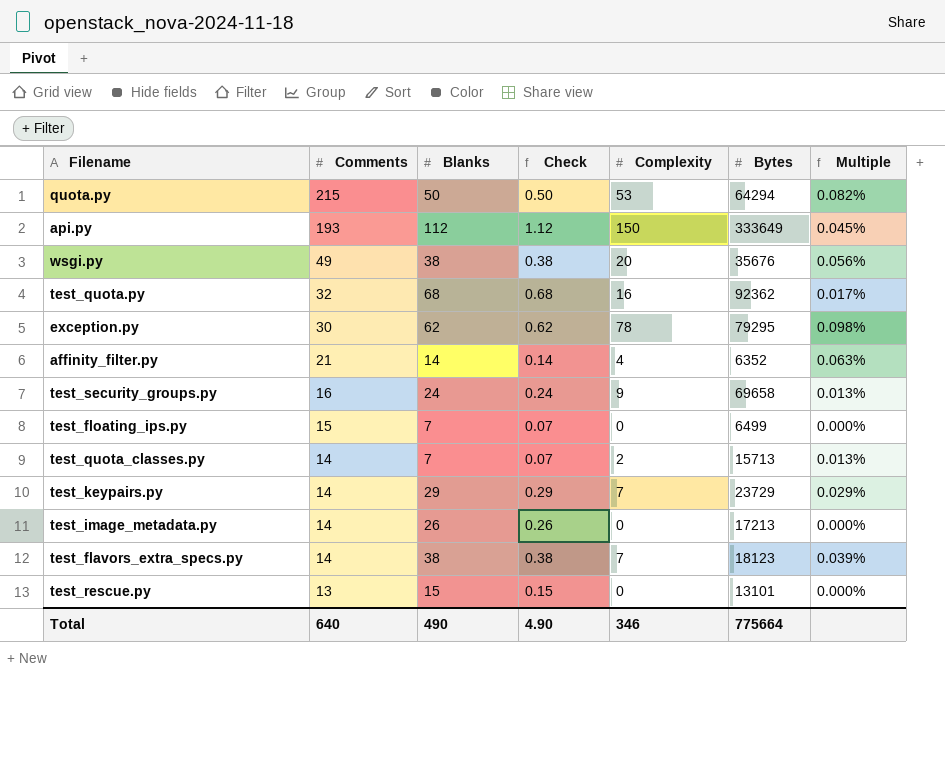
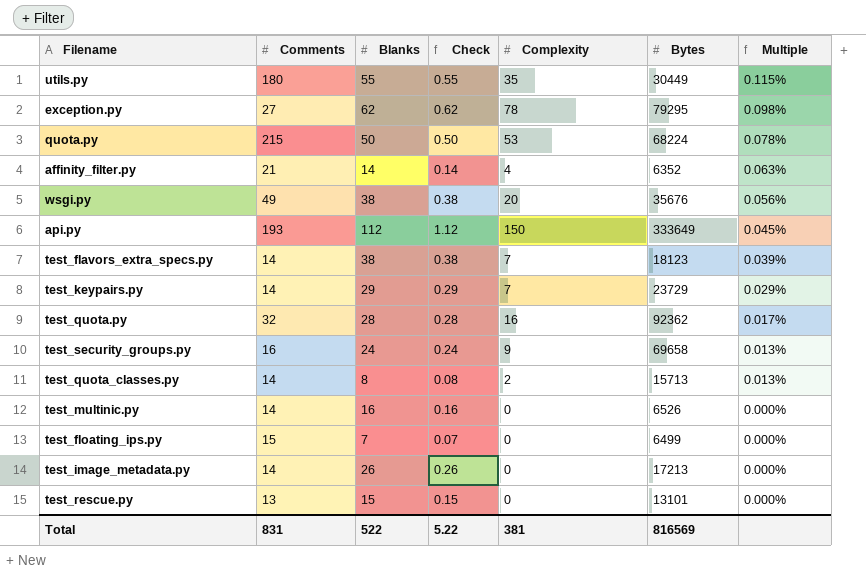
row order: Comments descending -> Multiple descending
row utils.py: none -> 180 | 55 | 0.55 | 35 | 30449 | 0.115%
exception.py | Comments: 30 -> 27
quota.py | Bytes: 64294 -> 68224
quota.py | Multiple: 0.082% -> 0.078%
test_quota.py | Blanks: 68 -> 28
test_quota.py | Check: 0.68 -> 0.28
test_quota_classes.py | Blanks: 7 -> 8
test_quota_classes.py | Check: 0.07 -> 0.08
row test_multinic.py: none -> 14 | 16 | 0.16 | 0 | 6526 | 0.000%
Total | Comments: 640 -> 831
Total | Blanks: 490 -> 522
Total | Check: 4.90 -> 5.22
Total | Complexity: 346 -> 381
Total | Bytes: 775664 -> 816569

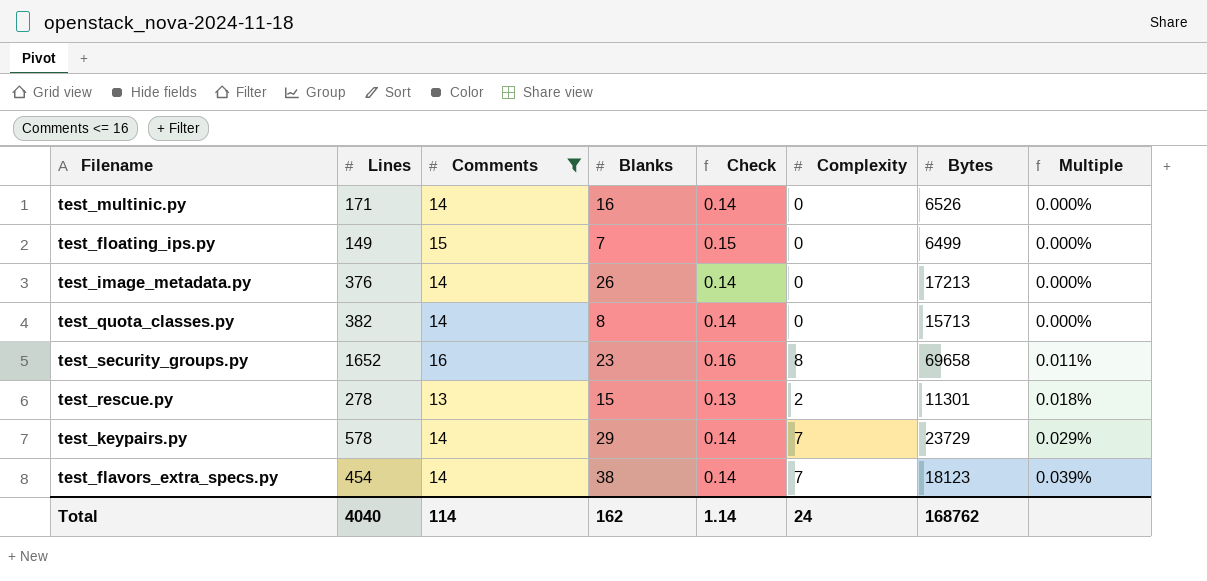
filter: none -> Comments <= 16
row order: Multiple descending -> Multiple ascending
column Lines | position: none -> 2
column Check | formula: [Blanks] * 0.01 -> [Comments] * 0.01
test_quota_classes.py | Complexity: 2 -> 0
test_quota_classes.py | Multiple: 0.013% -> 0.000%
test_security_groups.py | Blanks: 24 -> 23
test_security_groups.py | Complexity: 9 -> 8
test_security_groups.py | Multiple: 0.013% -> 0.011%
test_rescue.py | Complexity: 0 -> 2
test_rescue.py | Bytes: 13101 -> 11301
test_rescue.py | Multiple: 0.000% -> 0.018%
Total | Comments: 831 -> 114
Total | Blanks: 522 -> 162
Total | Check: 5.22 -> 1.14
Total | Complexity: 381 -> 24
Total | Bytes: 816569 -> 168762

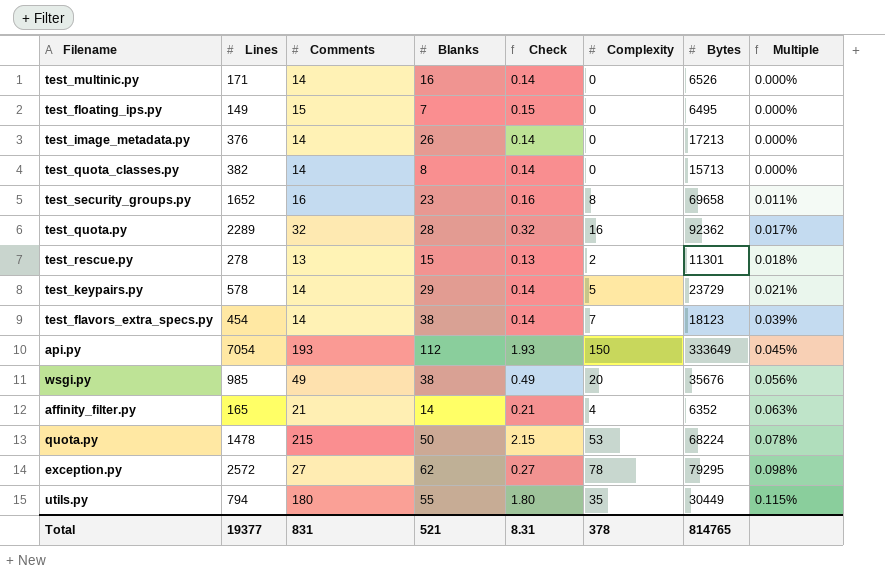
filter: Comments <= 16 -> none
test_floating_ips.py | Bytes: 6499 -> 6495
test_keypairs.py | Complexity: 7 -> 5
test_keypairs.py | Multiple: 0.029% -> 0.021%
Total | Lines: 4040 -> 19377
Total | Comments: 114 -> 831
Total | Blanks: 162 -> 521
Total | Check: 1.14 -> 8.31
Total | Complexity: 24 -> 378
Total | Bytes: 168762 -> 814765

